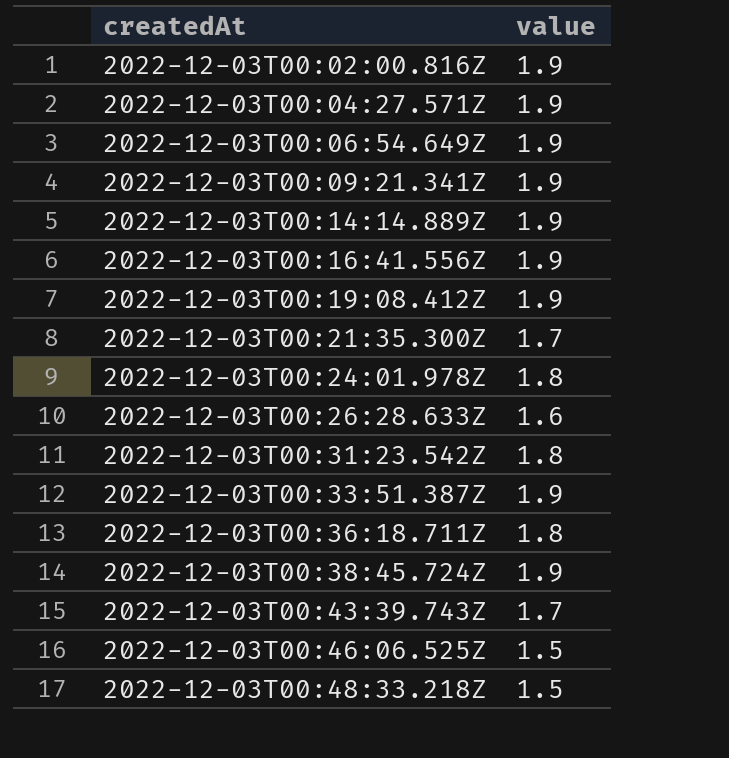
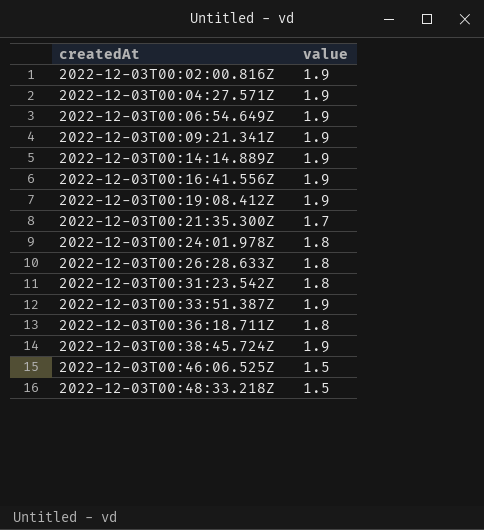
row 2022-12-03T00:43:39.743Z: 1.7 -> none
2022-12-03T00:26:28.633Z | value: 1.6 -> 1.8

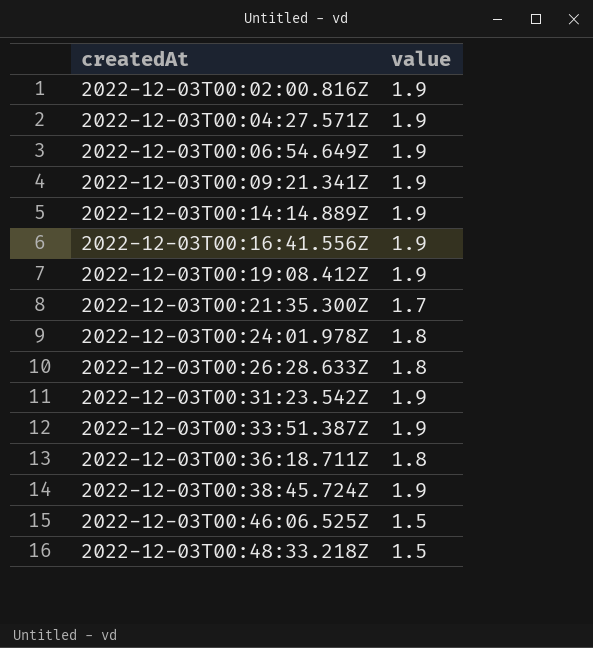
2022-12-03T00:31:23.542Z | value: 1.8 -> 1.9

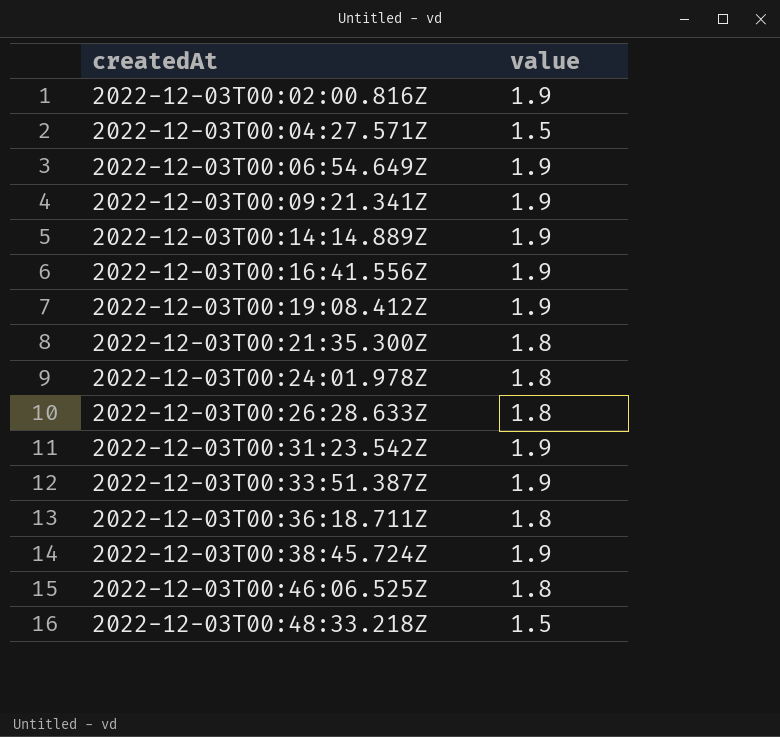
2022-12-03T00:04:27.571Z | value: 1.9 -> 1.5
2022-12-03T00:21:35.300Z | value: 1.7 -> 1.8
2022-12-03T00:46:06.525Z | value: 1.5 -> 1.8

